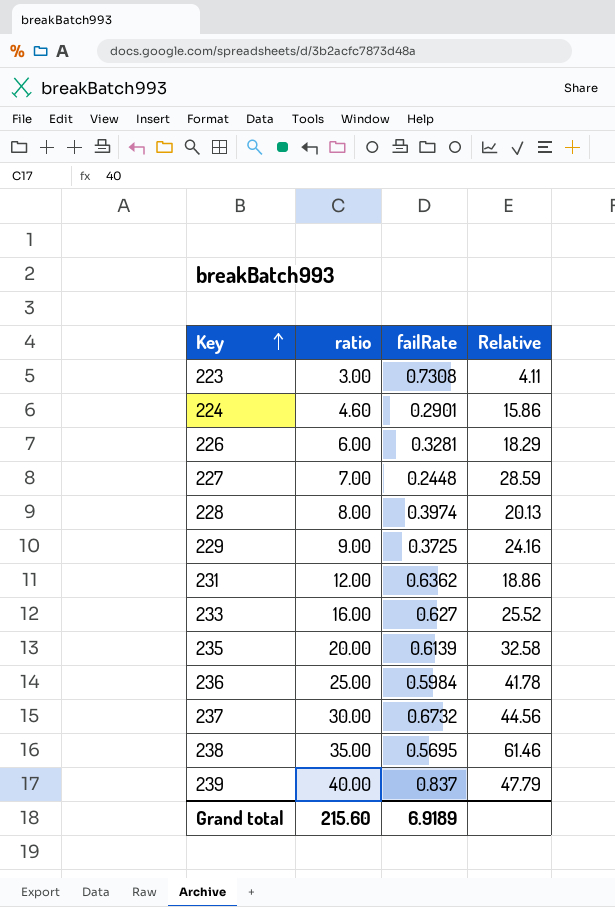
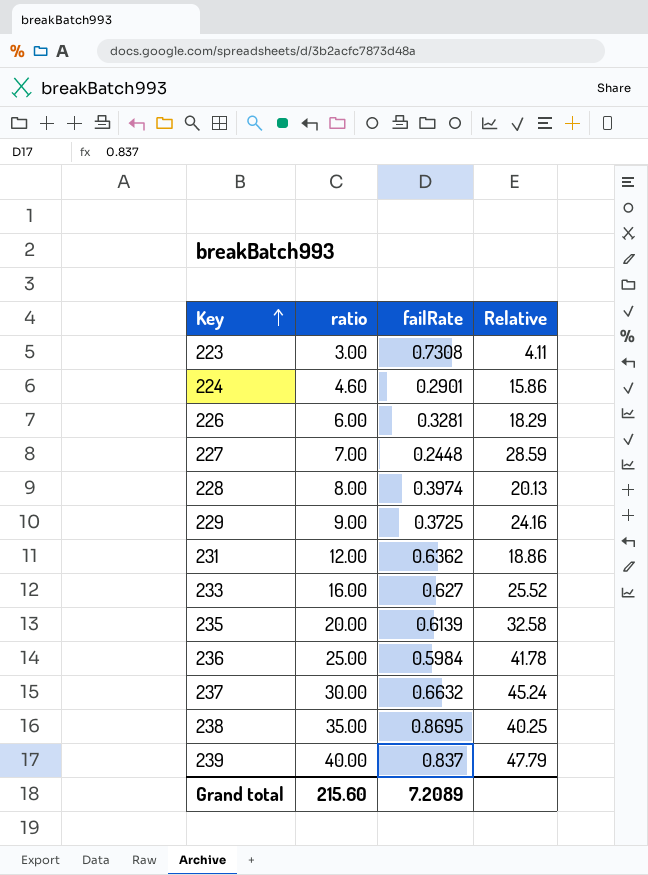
237 | failRate: 0.6732 -> 0.6632
237 | Relative: 44.56 -> 45.24
238 | failRate: 0.5695 -> 0.8695
238 | Relative: 61.46 -> 40.25
Grand total | failRate: 6.9189 -> 7.2089

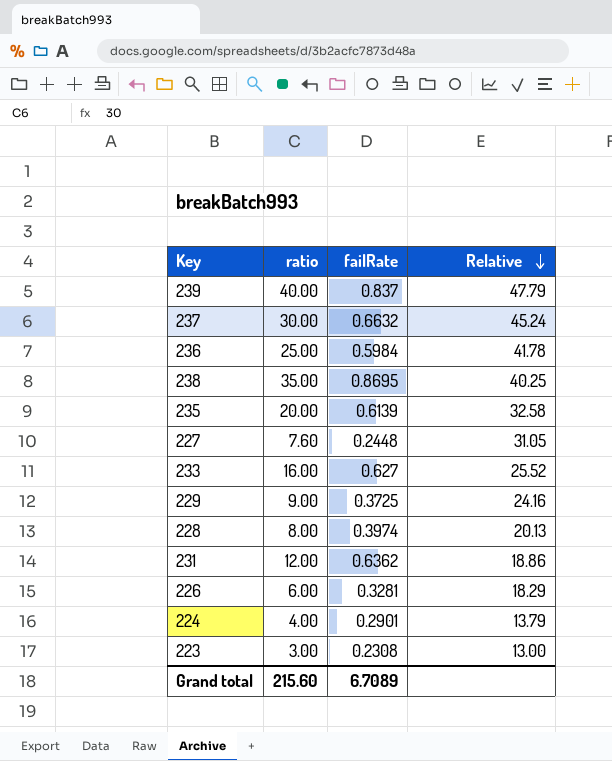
row order: Key ascending -> Relative descending
227 | ratio: 7.00 -> 7.60
227 | Relative: 28.59 -> 31.05
224 | ratio: 4.60 -> 4.00
224 | Relative: 15.86 -> 13.79
223 | failRate: 0.7308 -> 0.2308
223 | Relative: 4.11 -> 13.00
Grand total | failRate: 7.2089 -> 6.7089

